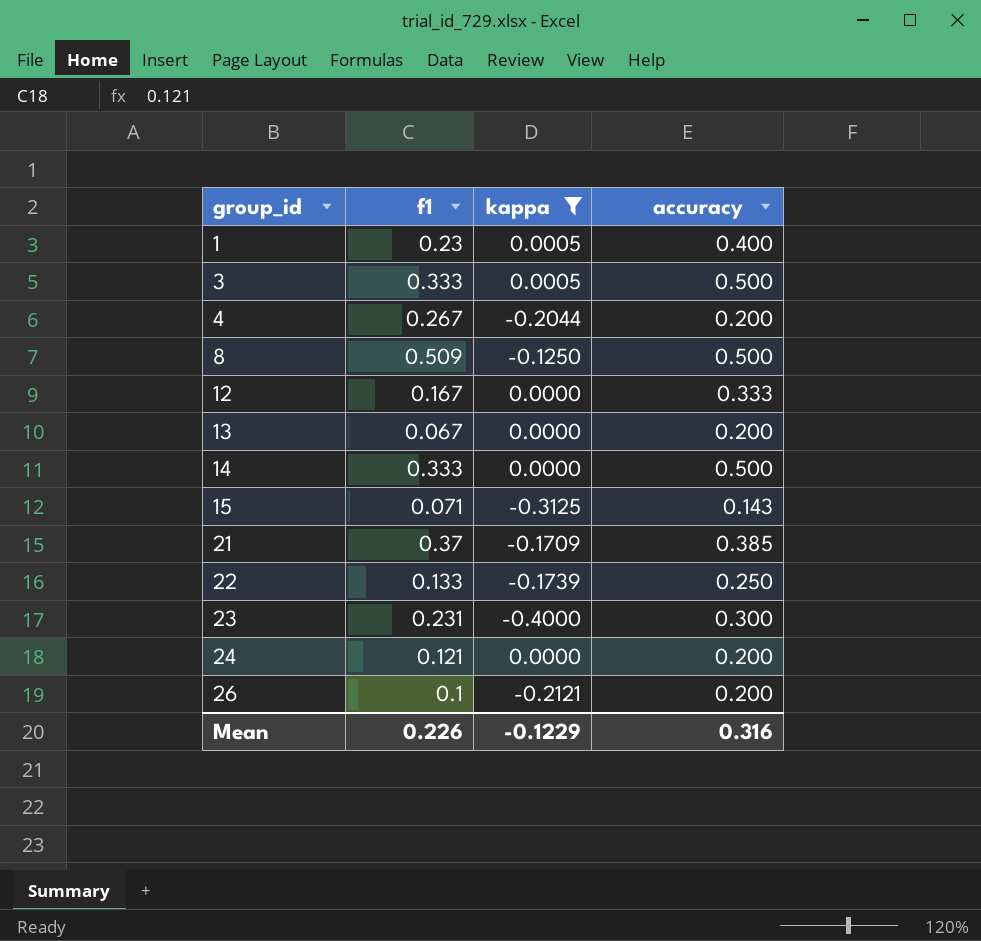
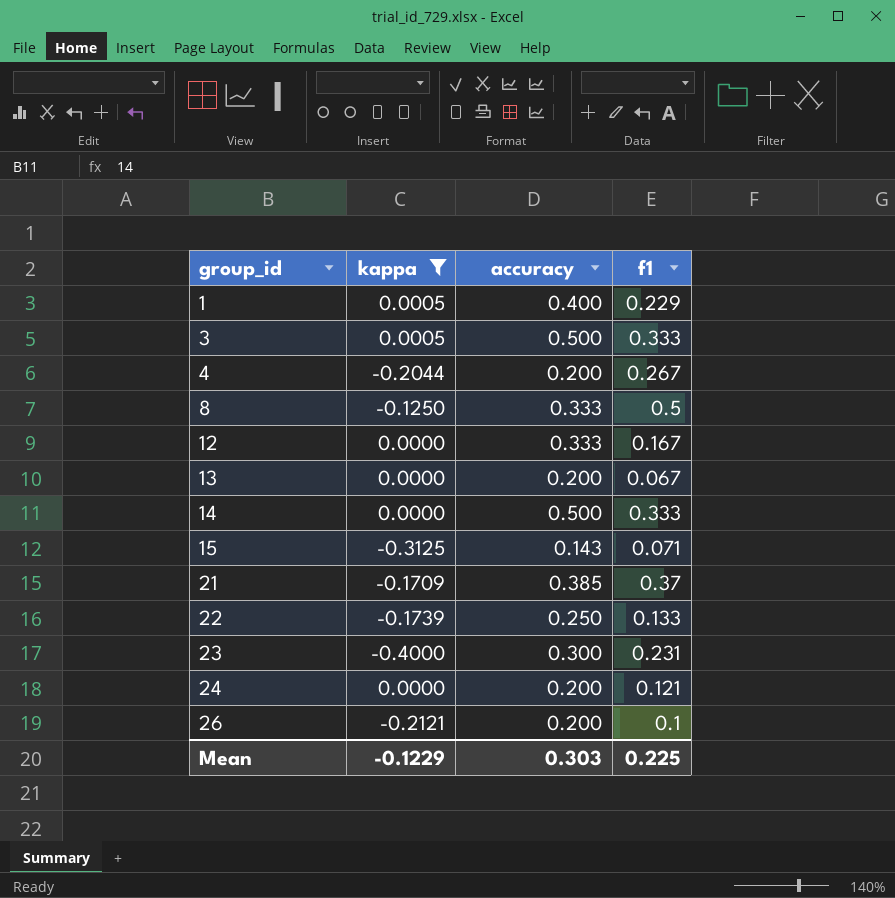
column f1 | position: 2 -> 4
1 | f1: 0.23 -> 0.229
8 | accuracy: 0.500 -> 0.333
8 | f1: 0.509 -> 0.5
Mean | accuracy: 0.316 -> 0.303
Mean | f1: 0.226 -> 0.225

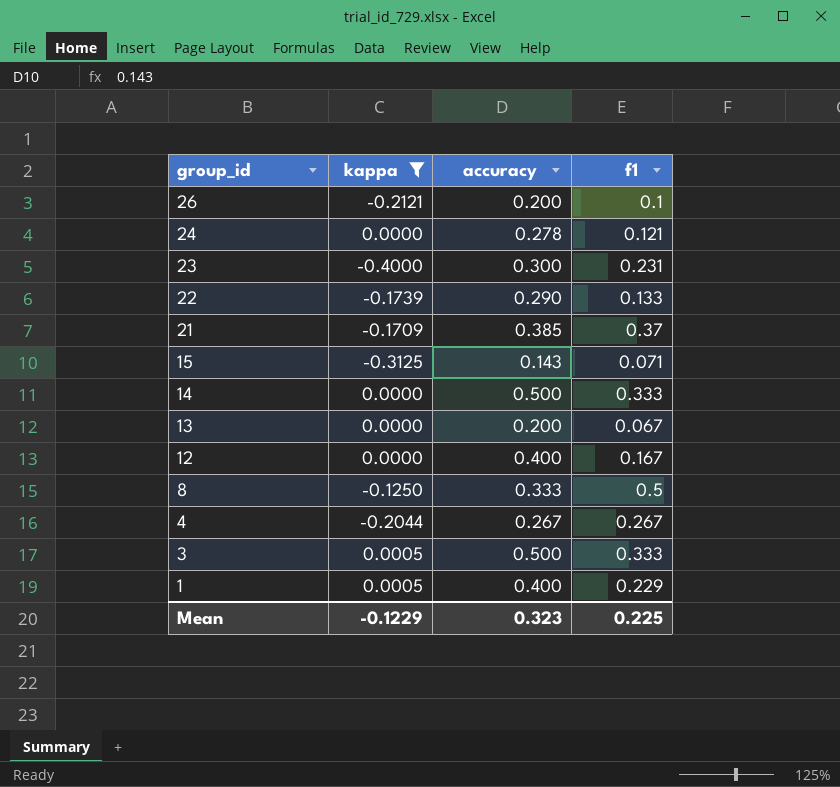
row order: group_id ascending -> group_id descending
24 | accuracy: 0.200 -> 0.278
22 | accuracy: 0.250 -> 0.290
12 | accuracy: 0.333 -> 0.400
4 | accuracy: 0.200 -> 0.267
Mean | accuracy: 0.303 -> 0.323

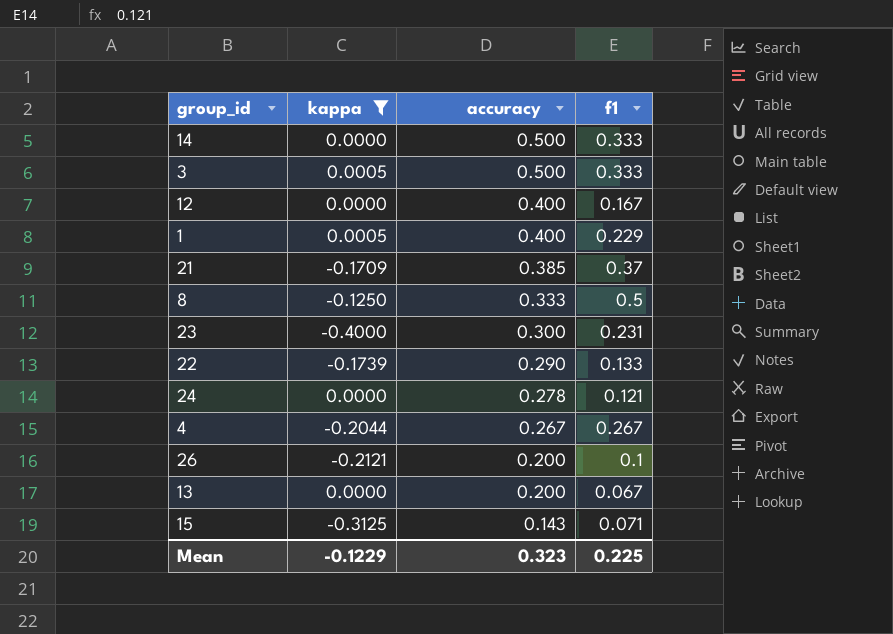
row order: group_id descending -> accuracy descending

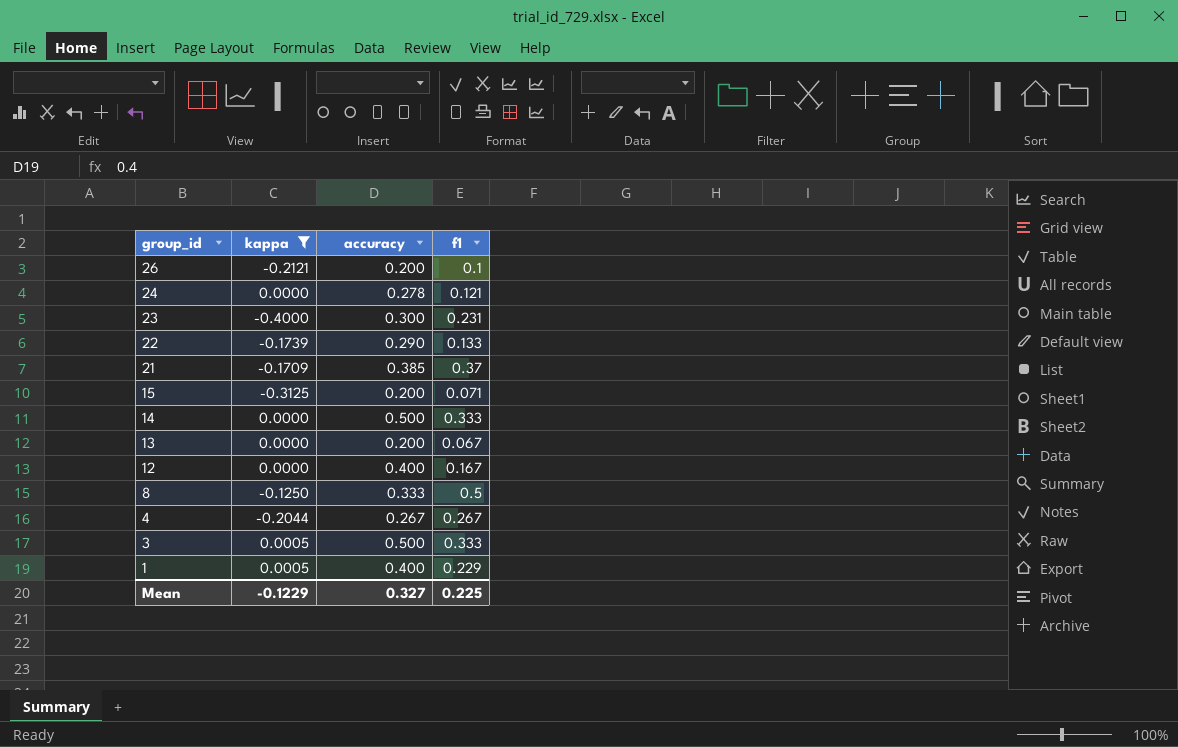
row order: accuracy descending -> group_id descending
15 | accuracy: 0.143 -> 0.200
Mean | accuracy: 0.323 -> 0.327

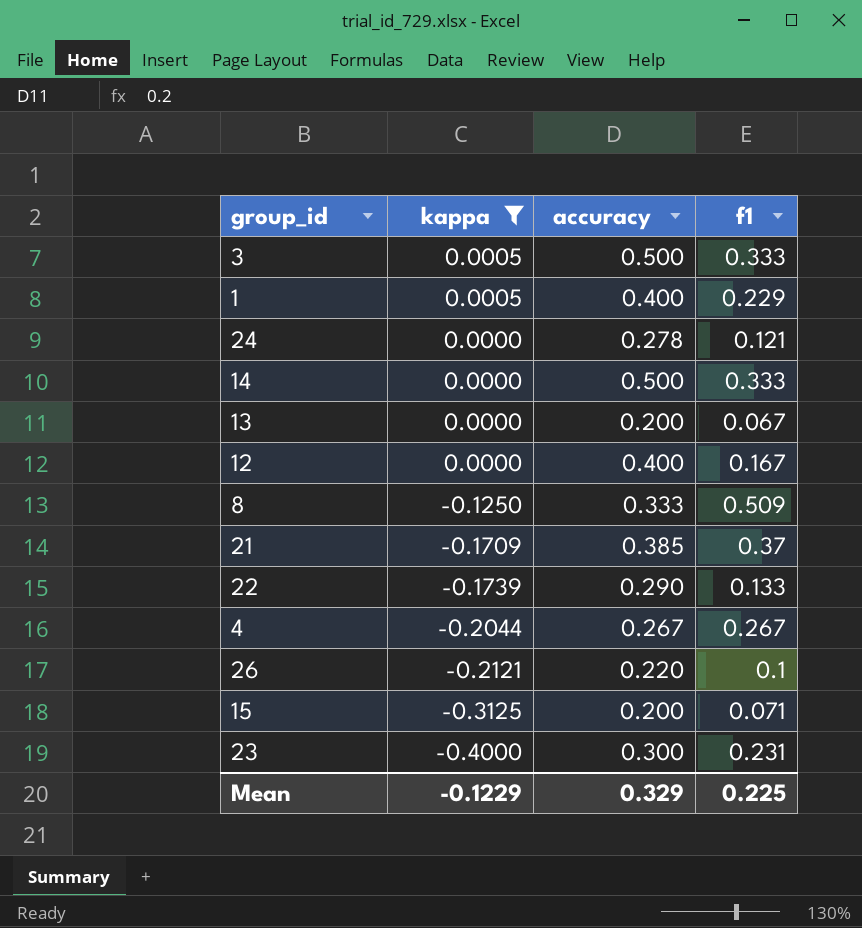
row order: group_id descending -> kappa descending
8 | f1: 0.5 -> 0.509
26 | accuracy: 0.200 -> 0.220
Mean | accuracy: 0.327 -> 0.329

